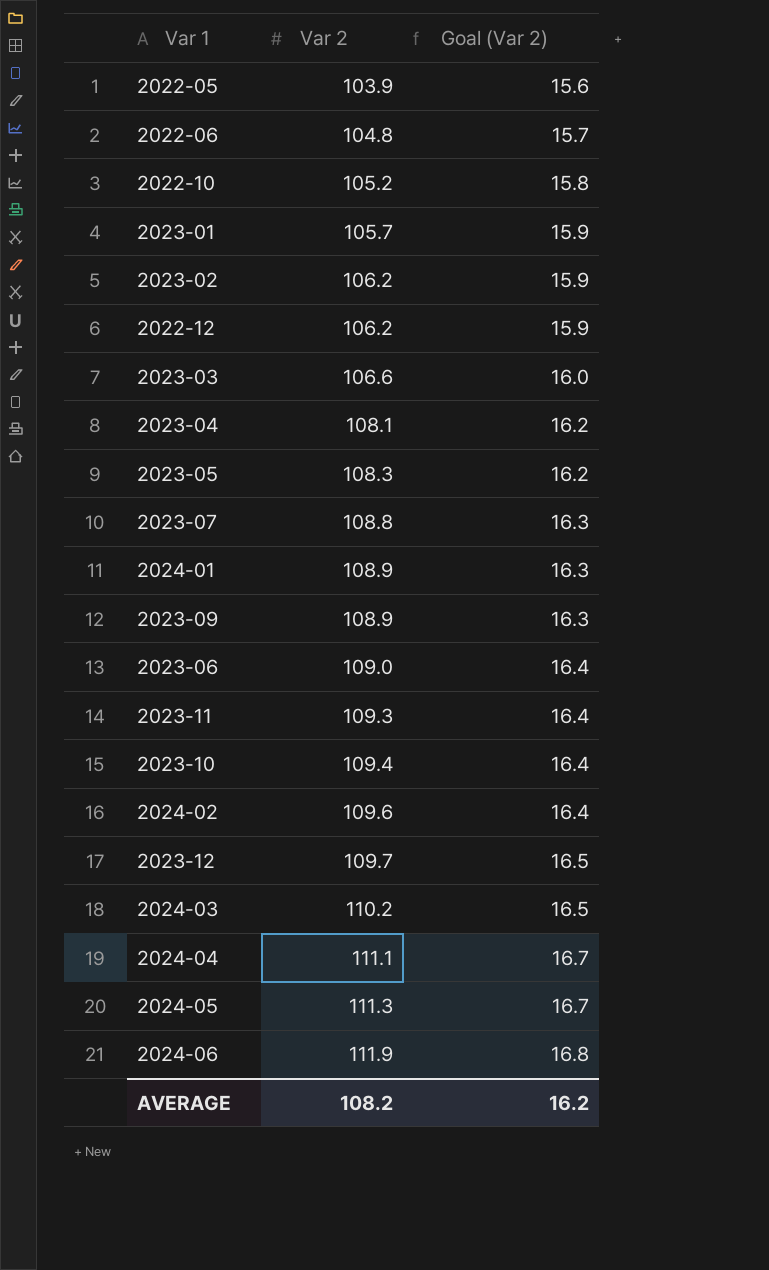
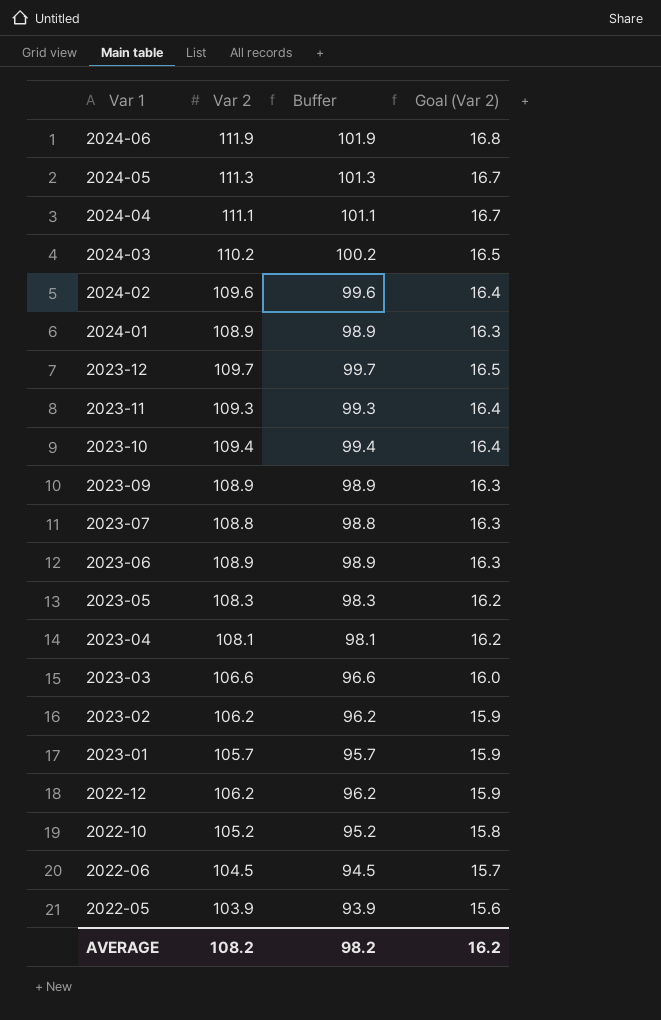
row order: Var 2 ascending -> Var 1 descending
column Buffer | formula: none -> [Var 2] - 10
2023-06 | Var 2: 109.0 -> 108.9
2023-06 | Goal (Var 2): 16.4 -> 16.3
2022-06 | Var 2: 104.8 -> 104.5

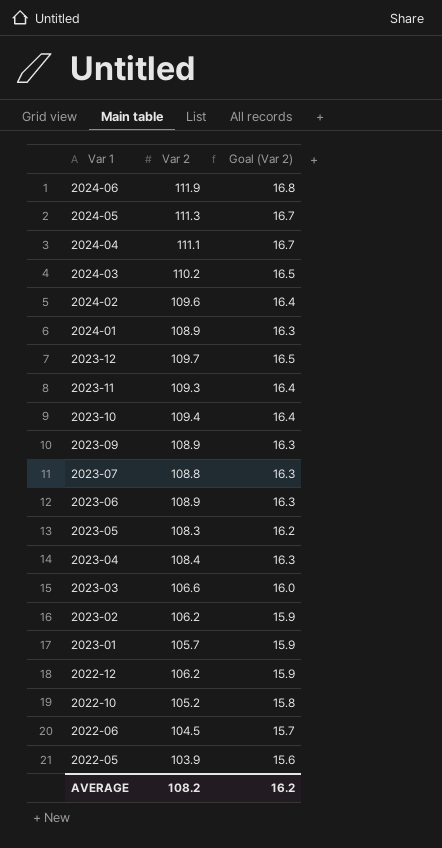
column Buffer | formula: [Var 2] - 10 -> none
2023-04 | Var 2: 108.1 -> 108.4
2023-04 | Goal (Var 2): 16.2 -> 16.3

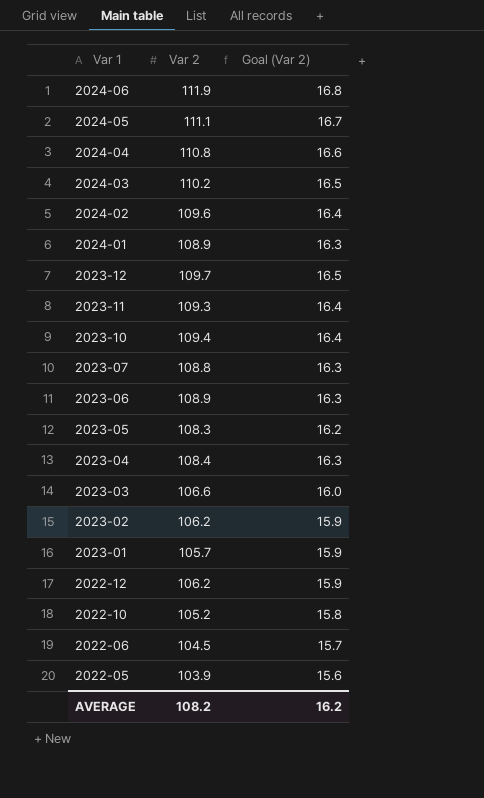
row 2023-09: 108.9 | 16.3 -> none
2024-05 | Var 2: 111.3 -> 111.1
2024-04 | Var 2: 111.1 -> 110.8
2024-04 | Goal (Var 2): 16.7 -> 16.6

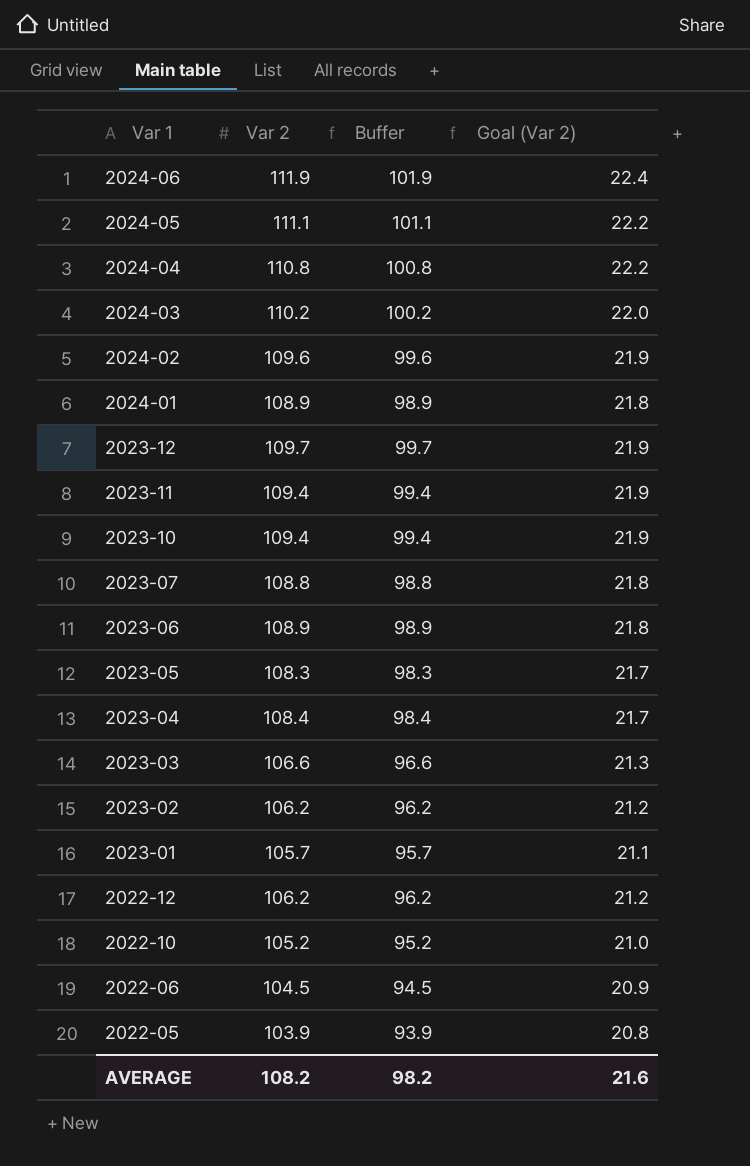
column Buffer | formula: none -> [Var 2] - 10
column Goal (Var 2) | formula: [Var 2] * 0.15 -> [Var 2] * 0.2
2023-11 | Var 2: 109.3 -> 109.4
AVERAGE | Goal (Var 2): 16.2 -> 21.6

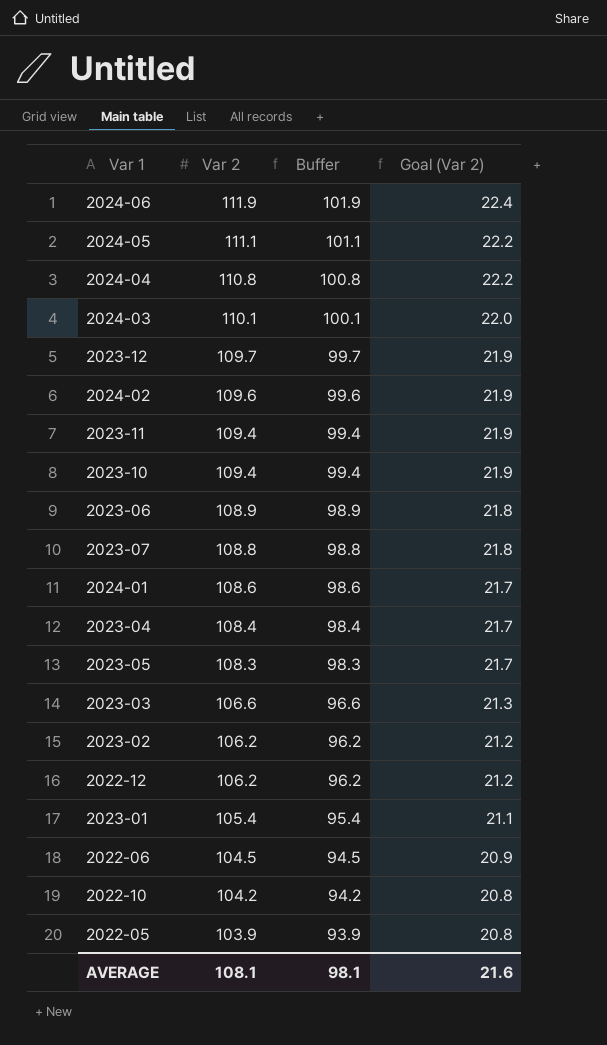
row order: Var 1 descending -> Var 2 descending
2024-03 | Var 2: 110.2 -> 110.1
2024-03 | Buffer: 100.2 -> 100.1
2024-01 | Var 2: 108.9 -> 108.6
2024-01 | Buffer: 98.9 -> 98.6
2024-01 | Goal (Var 2): 21.8 -> 21.7
2023-01 | Var 2: 105.7 -> 105.4
2023-01 | Buffer: 95.7 -> 95.4
2022-10 | Var 2: 105.2 -> 104.2
2022-10 | Buffer: 95.2 -> 94.2
2022-10 | Goal (Var 2): 21.0 -> 20.8
AVERAGE | Var 2: 108.2 -> 108.1
AVERAGE | Buffer: 98.2 -> 98.1

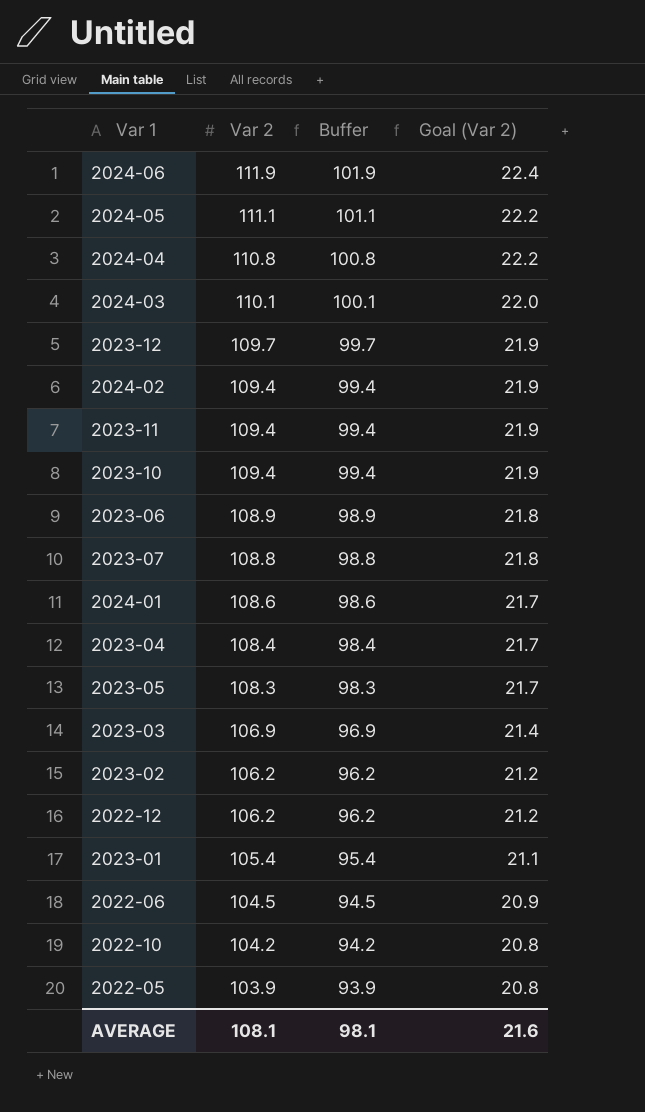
2024-02 | Var 2: 109.6 -> 109.4
2024-02 | Buffer: 99.6 -> 99.4
2023-03 | Var 2: 106.6 -> 106.9
2023-03 | Buffer: 96.6 -> 96.9
2023-03 | Goal (Var 2): 21.3 -> 21.4

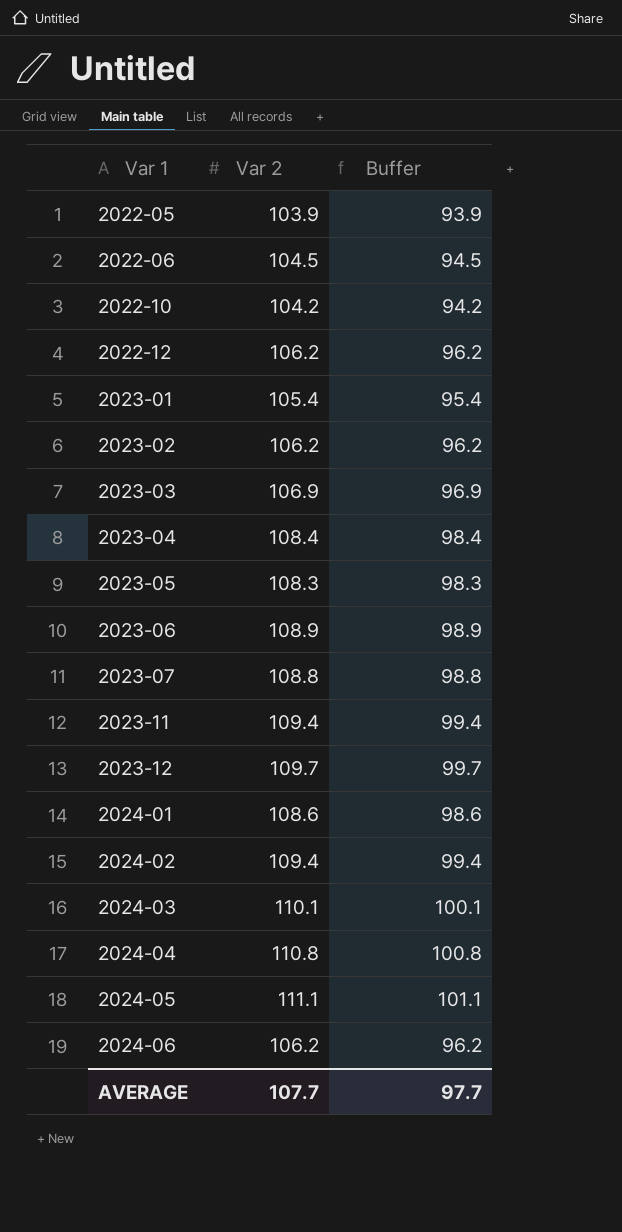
row order: Var 2 descending -> Var 1 ascending
column Goal (Var 2) | formula: [Var 2] * 0.2 -> none
row 2023-10: 109.4 | 99.4 | 21.9 -> none
2024-06 | Var 2: 111.9 -> 106.2
2024-06 | Buffer: 101.9 -> 96.2
AVERAGE | Var 2: 108.1 -> 107.7
AVERAGE | Buffer: 98.1 -> 97.7

